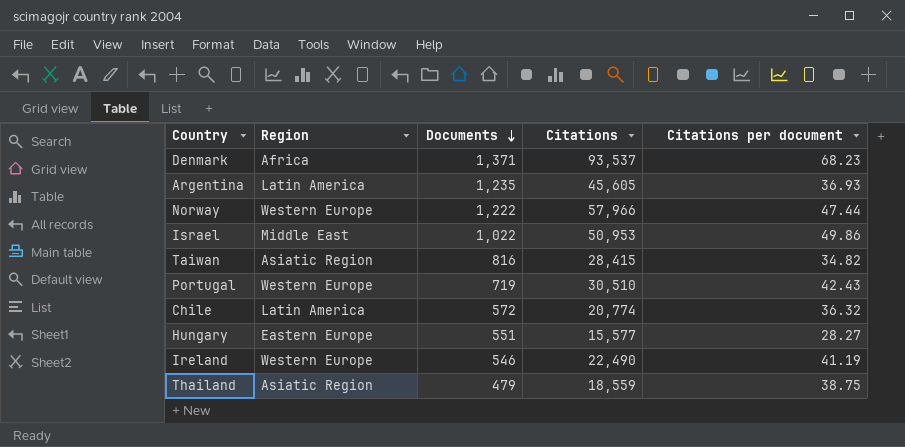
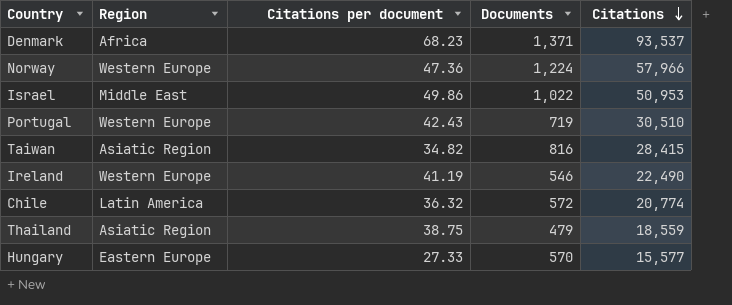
row order: Documents descending -> Citations descending
column Citations per document | position: 5 -> 3
row Argentina: Latin America | 1,235 | 45,605 | 36.93 -> none
Norway | Citations per document: 47.44 -> 47.36
Norway | Documents: 1,222 -> 1,224
Hungary | Citations per document: 28.27 -> 27.33
Hungary | Documents: 551 -> 570

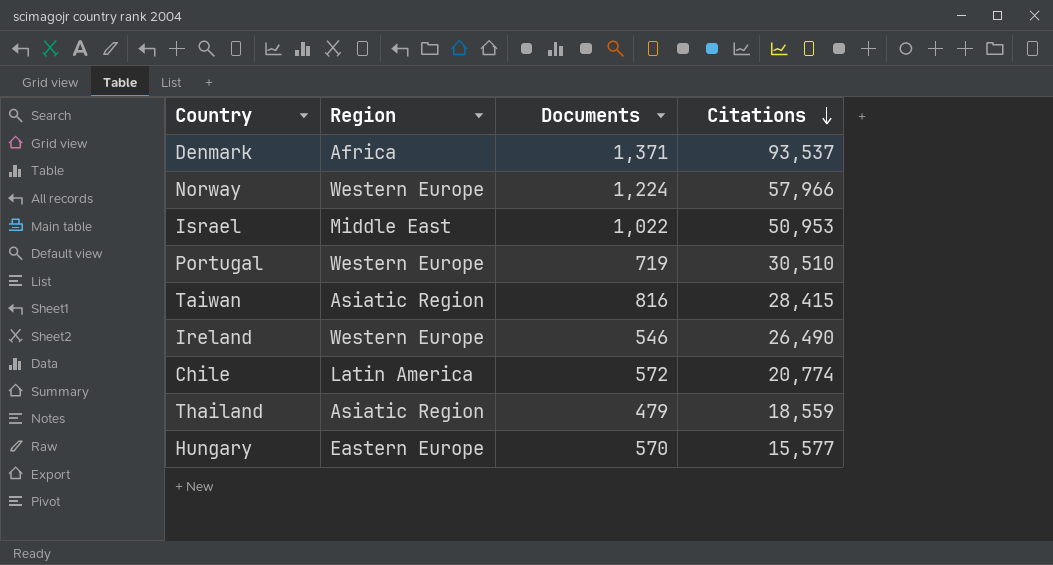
column Citations per document | formula: [Citations] / [Documents] -> none
Ireland | Citations: 22,490 -> 26,490

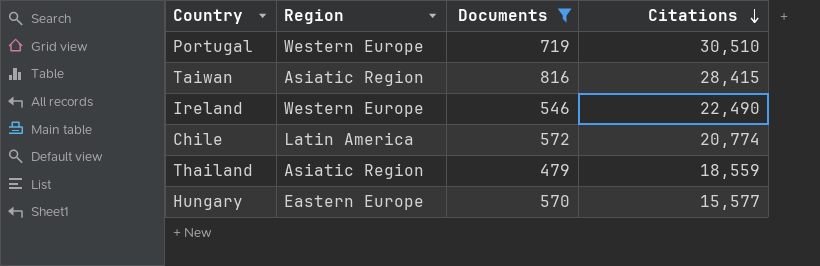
filter: none -> Documents <= 816
Ireland | Citations: 26,490 -> 22,490

